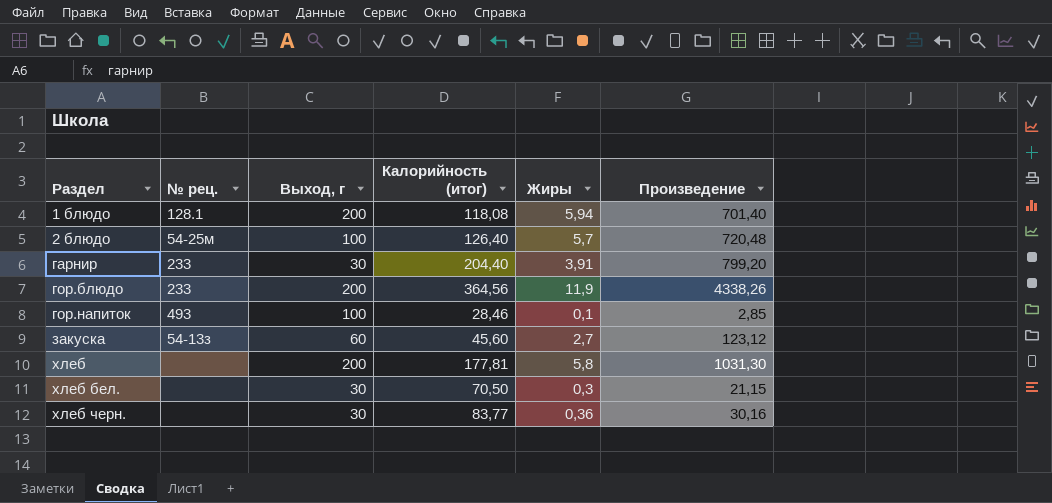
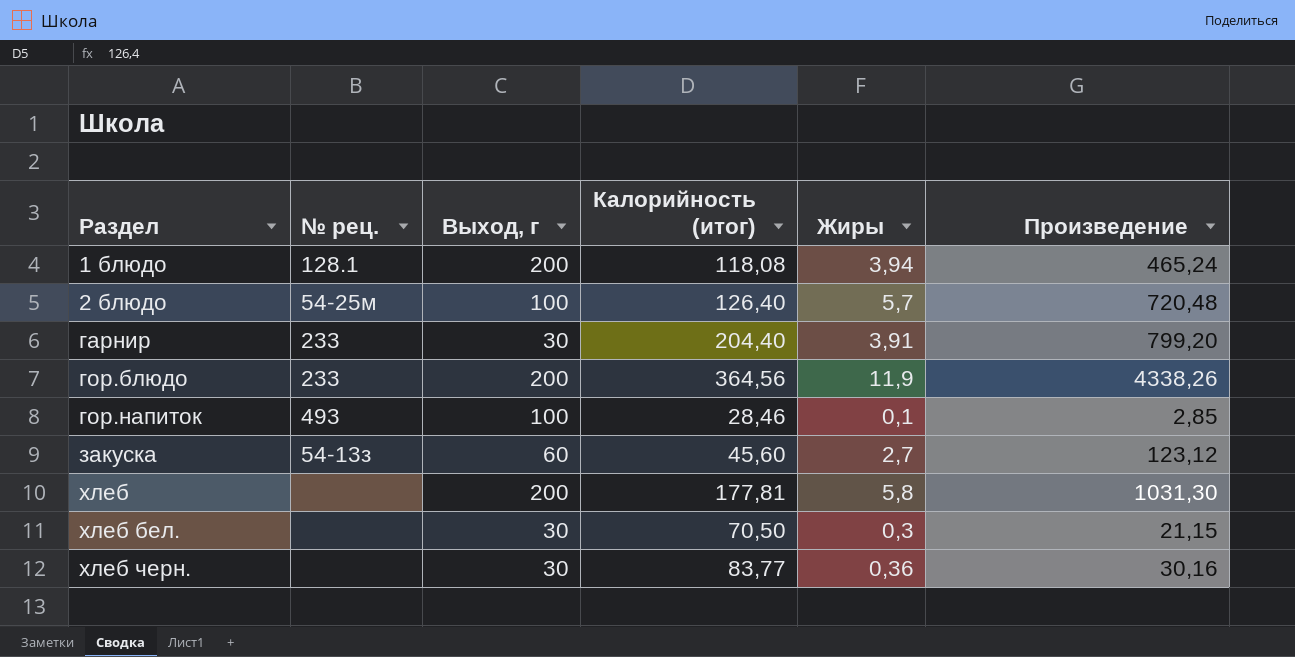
1 блюдо | Жиры: 5,94 -> 3,94
1 блюдо | Произведение: 701,40 -> 465,24

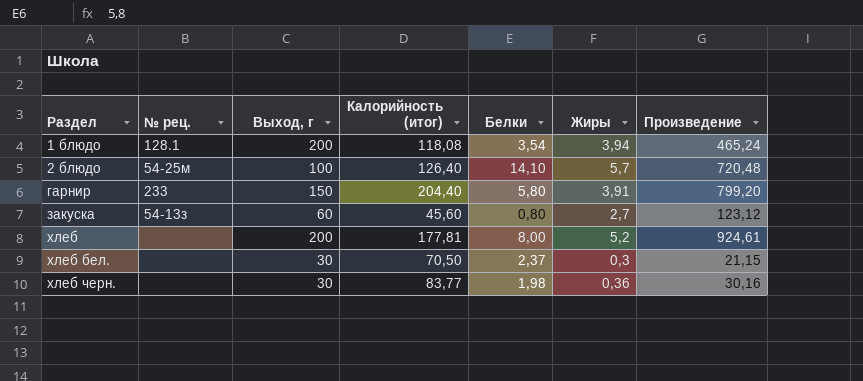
column Белки | position: none -> 5
row гор.блюдо: 233 | 200 | 364,56 | 11,9 | 4338,26 -> none
row гор.напиток: 493 | 100 | 28,46 | 0,1 | 2,85 -> none
гарнир | Выход, г: 30 -> 150
хлеб | Жиры: 5,8 -> 5,2
хлеб | Произведение: 1031,30 -> 924,61

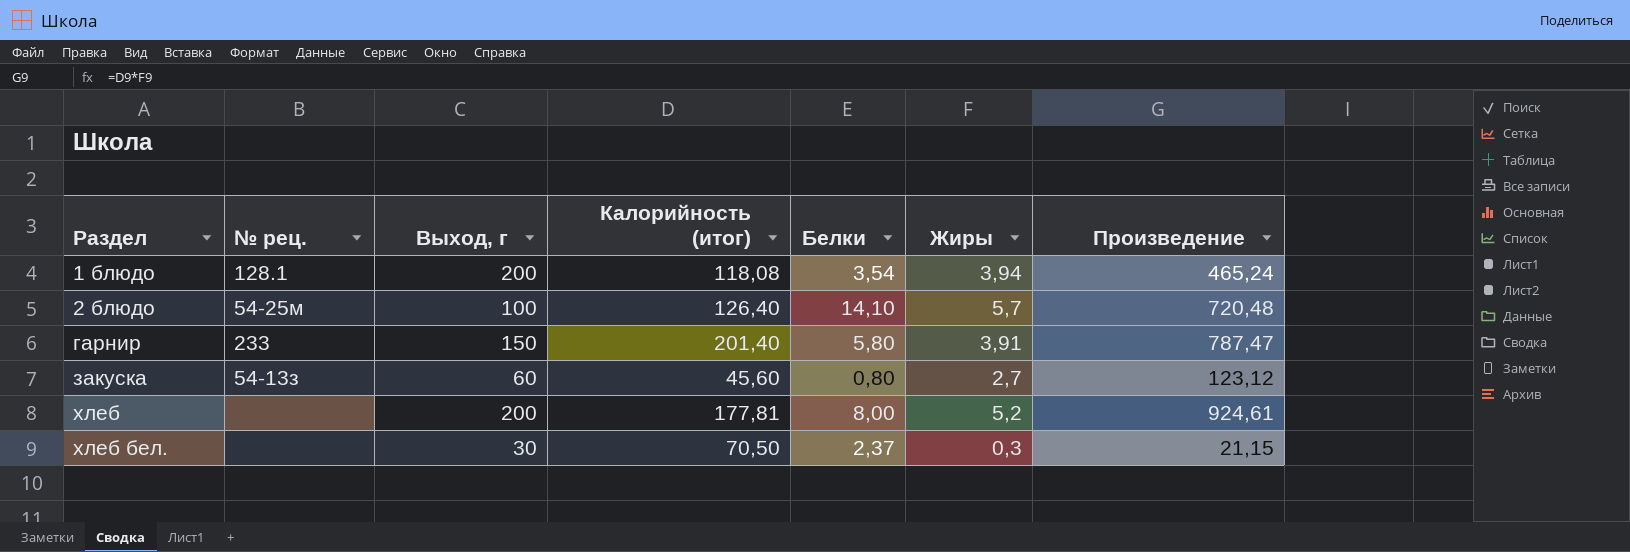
row хлеб черн.: none | 30 | 83,77 | 1,98 | 0,36 | 30,16 -> none
гарнир | Калорийность (итог): 204,40 -> 201,40
гарнир | Произведение: 799,20 -> 787,47

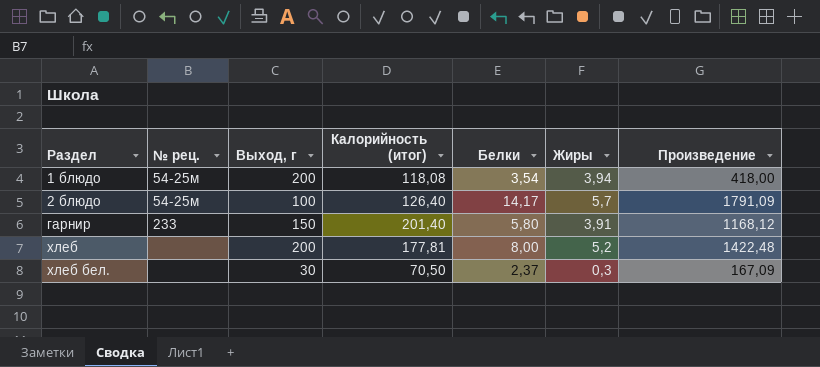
column Произведение | formula: [Калорийность (итог)] * [Жиры] -> [Калорийность (итог)] * [Белки]
row закуска: 54-13з | 60 | 45,60 | 0,80 | 2,7 | 123,12 -> none
1 блюдо | № рец.: 128.1 -> 54-25м
2 блюдо | Белки: 14,10 -> 14,17

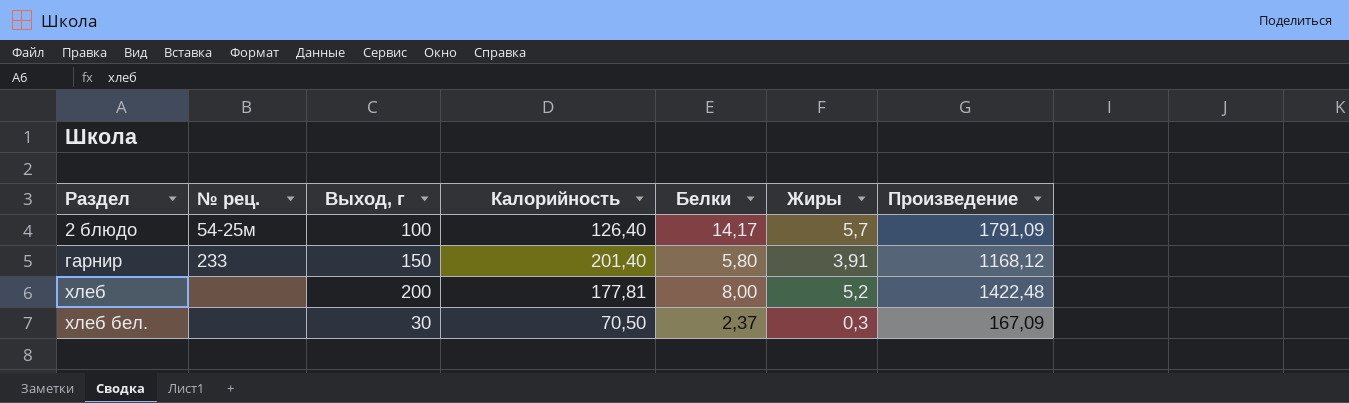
column name: Калорийность (итог) -> Калорийность
row 1 блюдо: 54-25м | 200 | 118,08 | 3,54 | 3,94 | 418,00 -> none

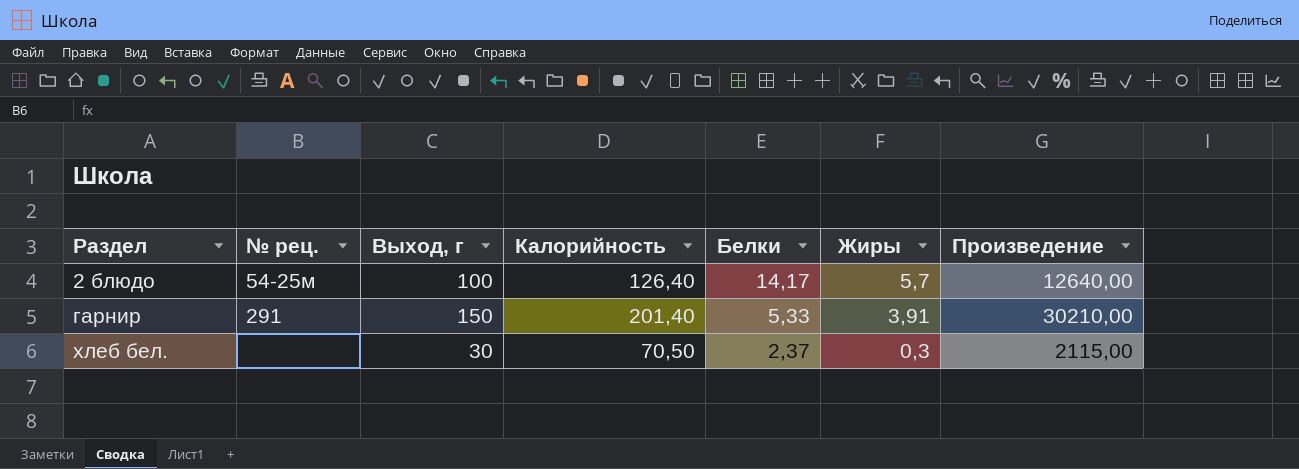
column Произведение | formula: [Калорийность] * [Белки] -> [Выход, г] * [Калорийность]
row хлеб: none | 200 | 177,81 | 8,00 | 5,2 | 1422,48 -> none
гарнир | № рец.: 233 -> 291
гарнир | Белки: 5,80 -> 5,33

